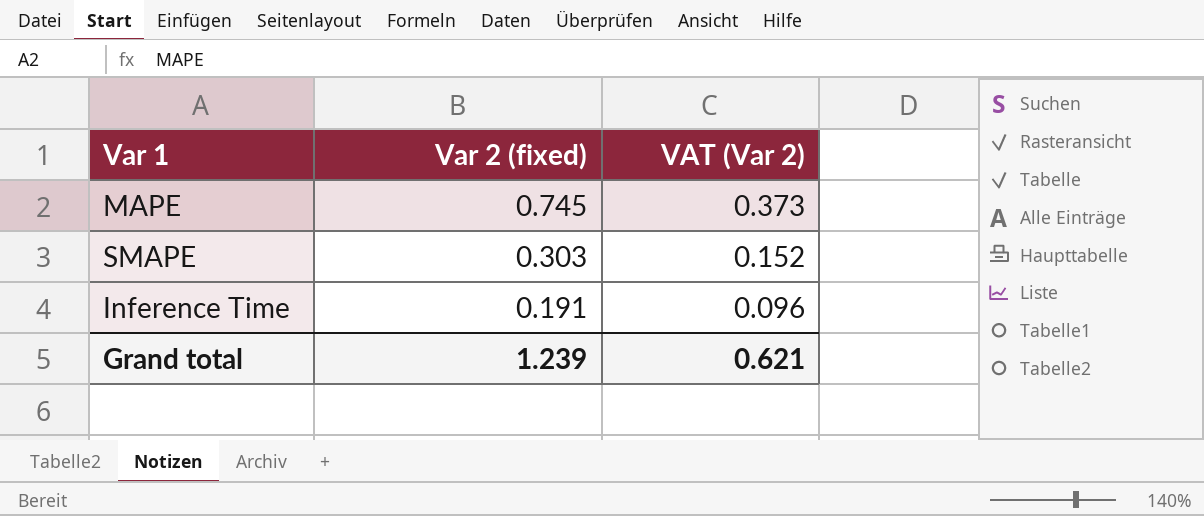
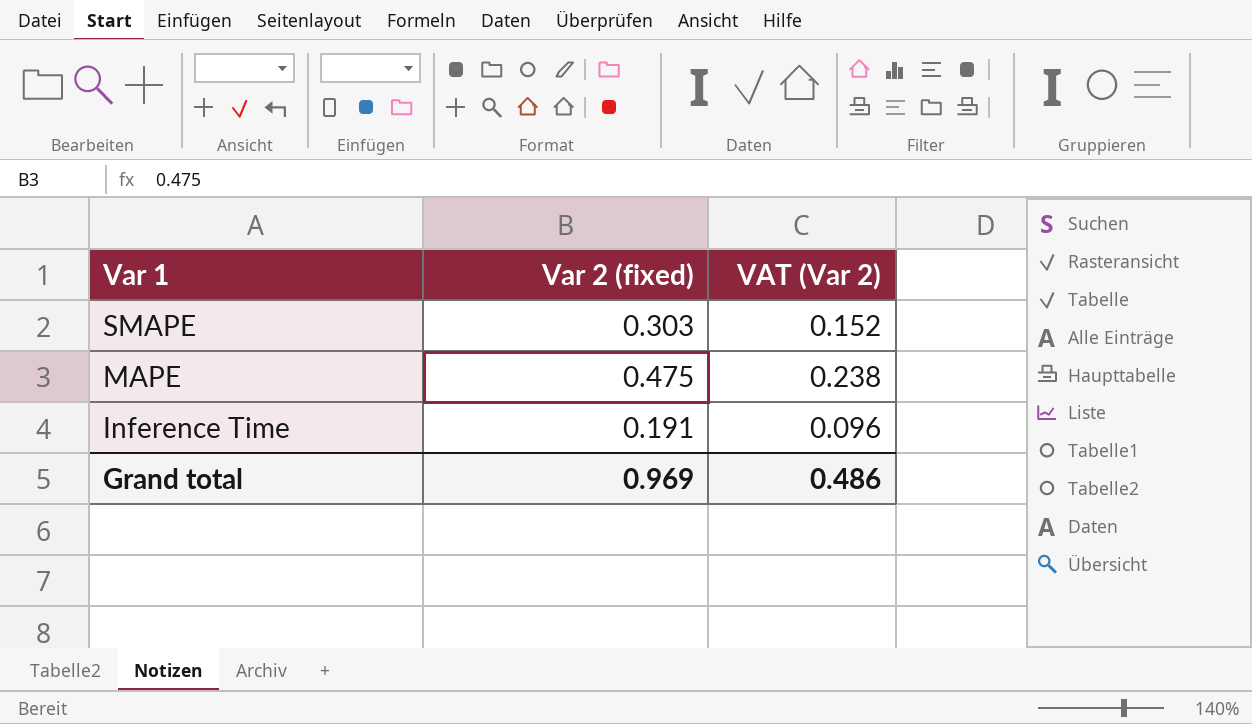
row order: Var 2 (fixed) descending -> Var 1 descending
MAPE | Var 2 (fixed): 0.745 -> 0.475
MAPE | VAT (Var 2): 0.373 -> 0.238
Grand total | Var 2 (fixed): 1.239 -> 0.969
Grand total | VAT (Var 2): 0.621 -> 0.486

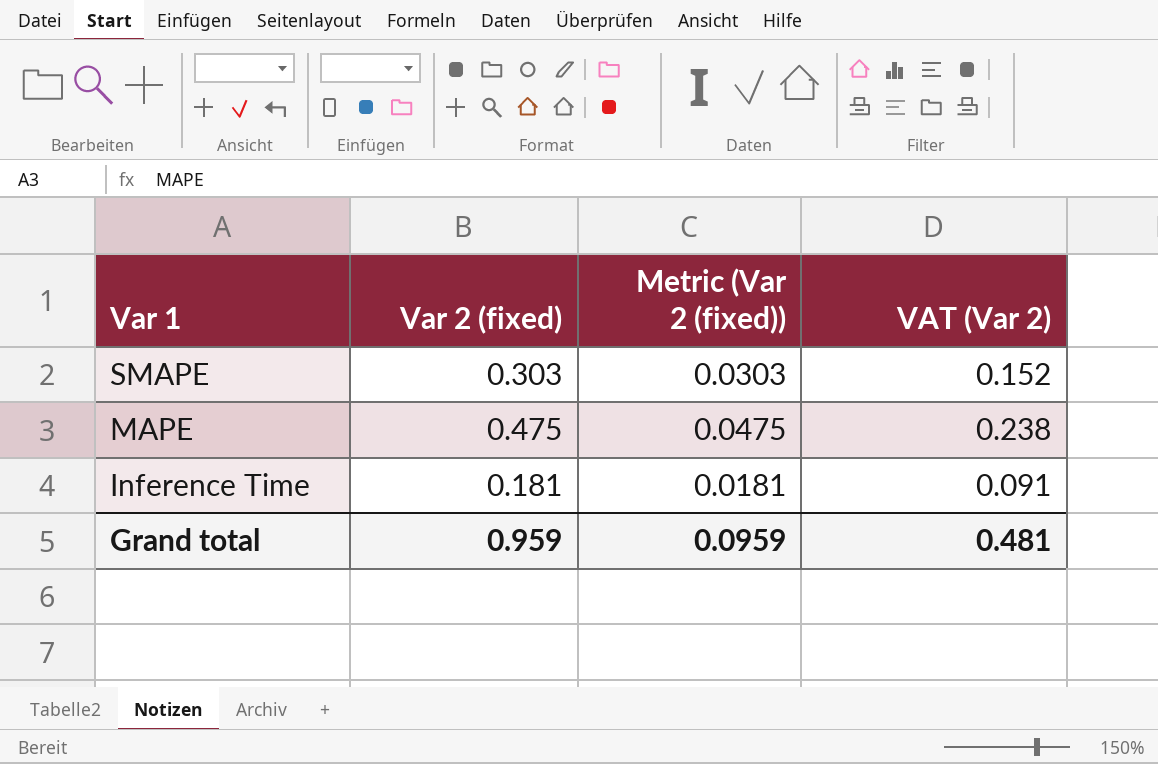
column Metric (Var 2 (fixed)) | formula: none -> [Var 2 (fixed)] * 0.1
Inference Time | Var 2 (fixed): 0.191 -> 0.181
Inference Time | VAT (Var 2): 0.096 -> 0.091
Grand total | Var 2 (fixed): 0.969 -> 0.959
Grand total | VAT (Var 2): 0.486 -> 0.481

